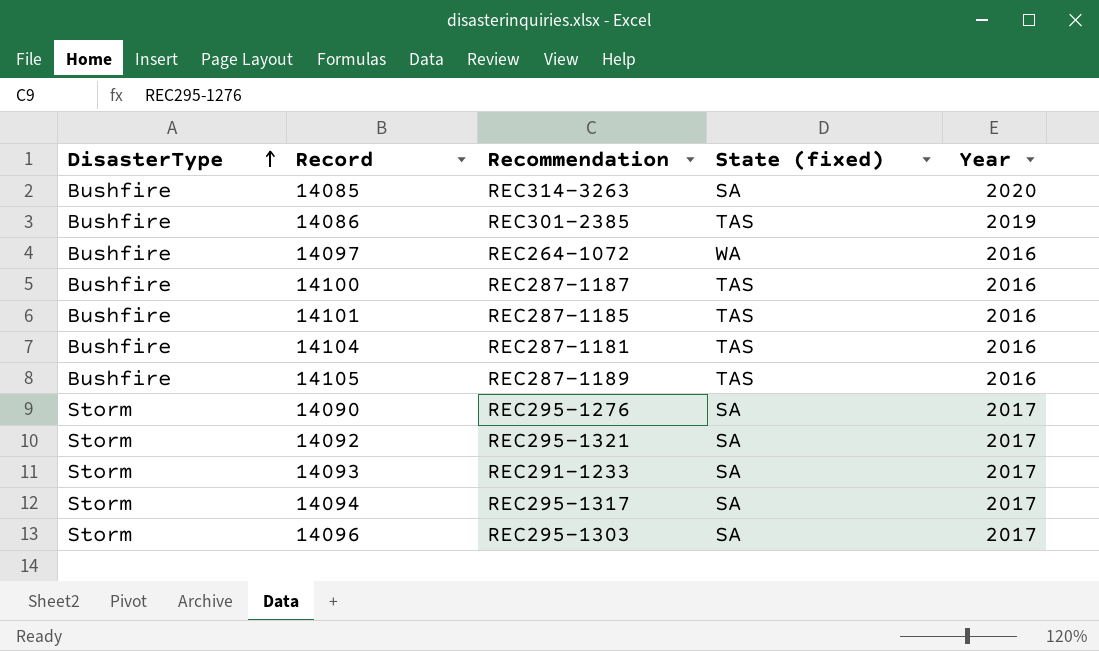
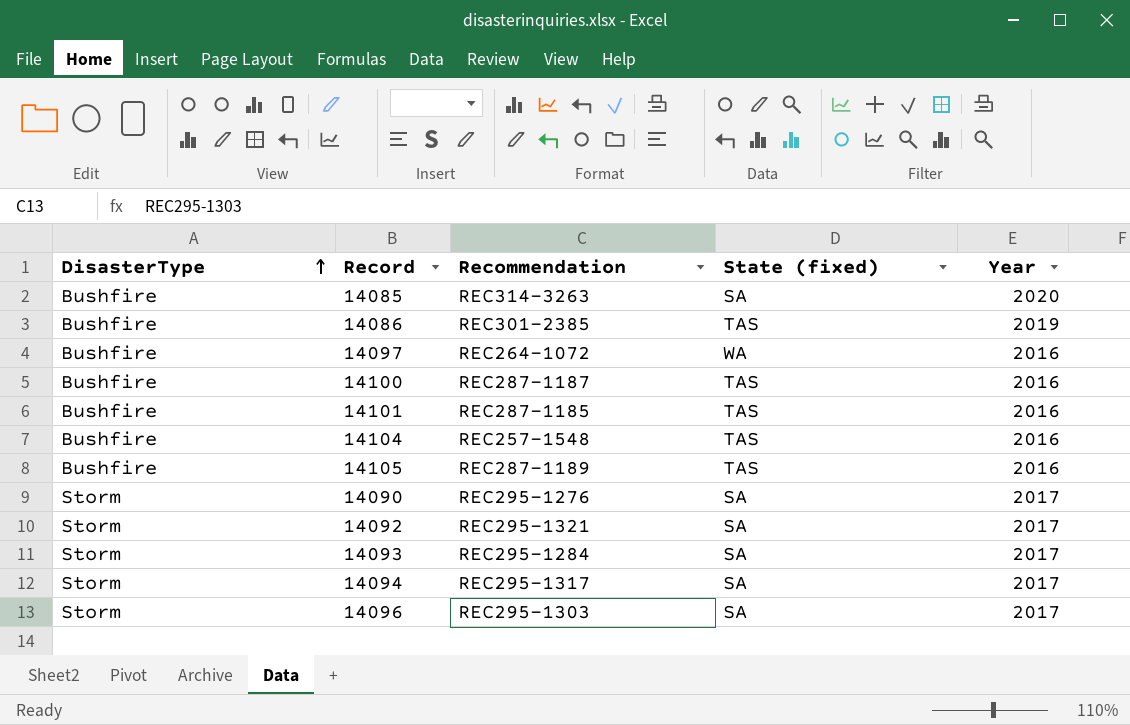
14104 | Recommendation: REC287-1181 -> REC257-1548
14093 | Recommendation: REC291-1233 -> REC295-1284

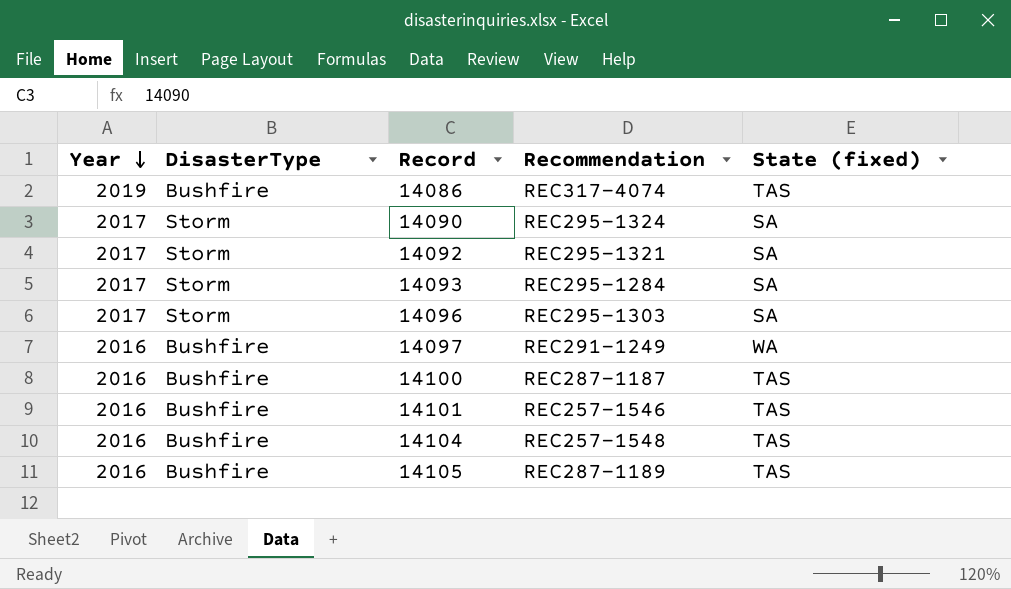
row order: DisasterType ascending -> Year descending
column Year | position: 5 -> 1
row 14085: Bushfire | REC314-3263 | SA | 2020 -> none
row 14094: Storm | REC295-1317 | SA | 2017 -> none
14086 | Recommendation: REC301-2385 -> REC317-4074
14090 | Recommendation: REC295-1276 -> REC295-1324
14097 | Recommendation: REC264-1072 -> REC291-1249
14101 | Recommendation: REC287-1185 -> REC257-1546

